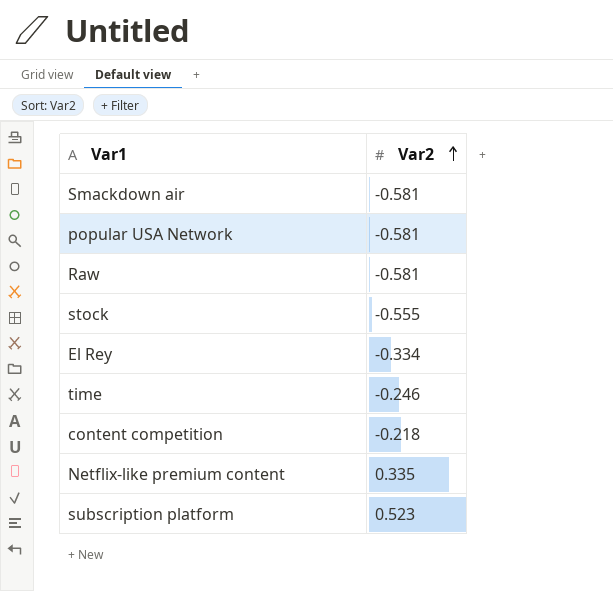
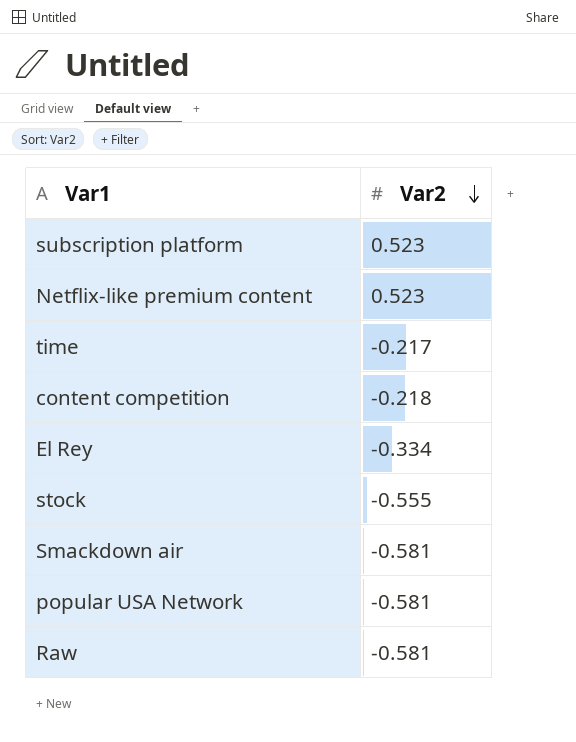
row order: Var2 ascending -> Var2 descending
Netflix-like premium content | Var2: 0.335 -> 0.523
time | Var2: -0.246 -> -0.217

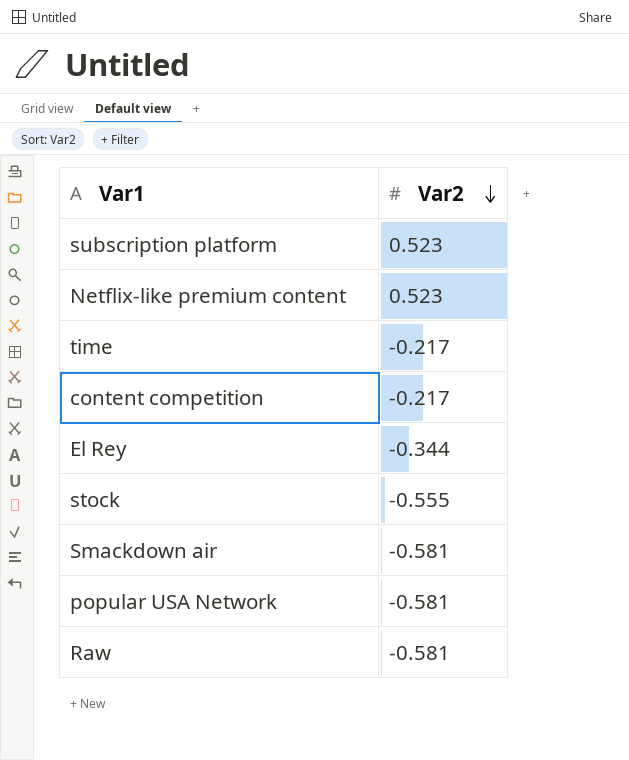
content competition | Var2: -0.218 -> -0.217
El Rey | Var2: -0.334 -> -0.344

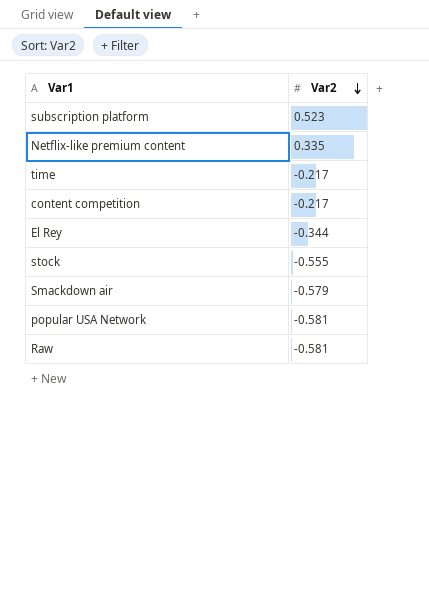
Netflix-like premium content | Var2: 0.523 -> 0.335
Smackdown air | Var2: -0.581 -> -0.579

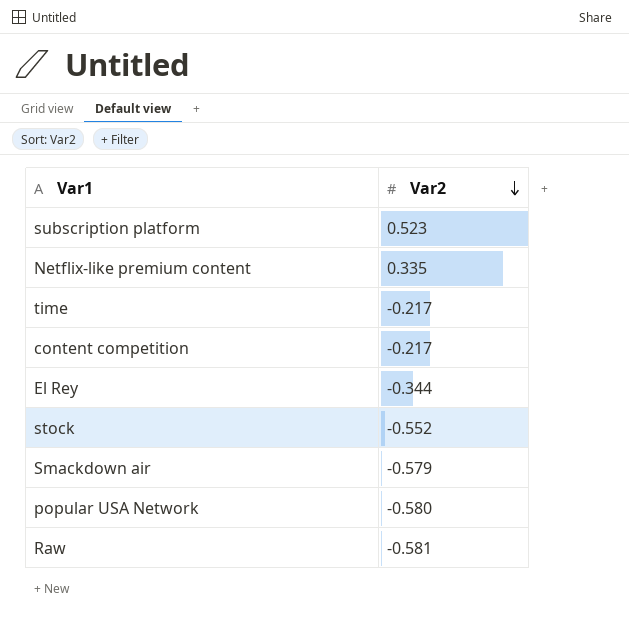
stock | Var2: -0.555 -> -0.552
popular USA Network | Var2: -0.581 -> -0.580

